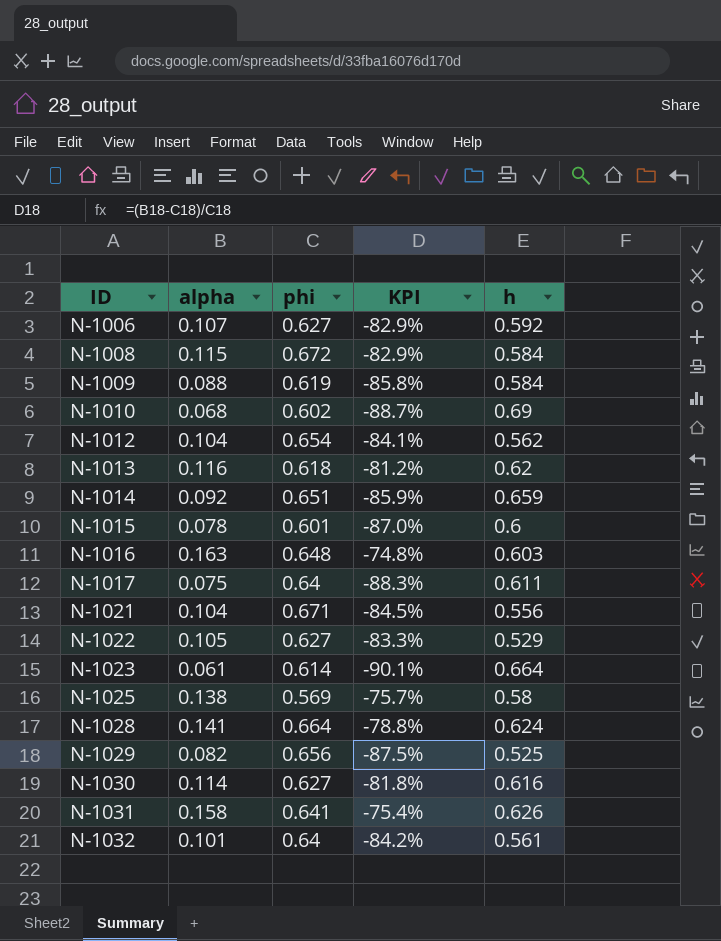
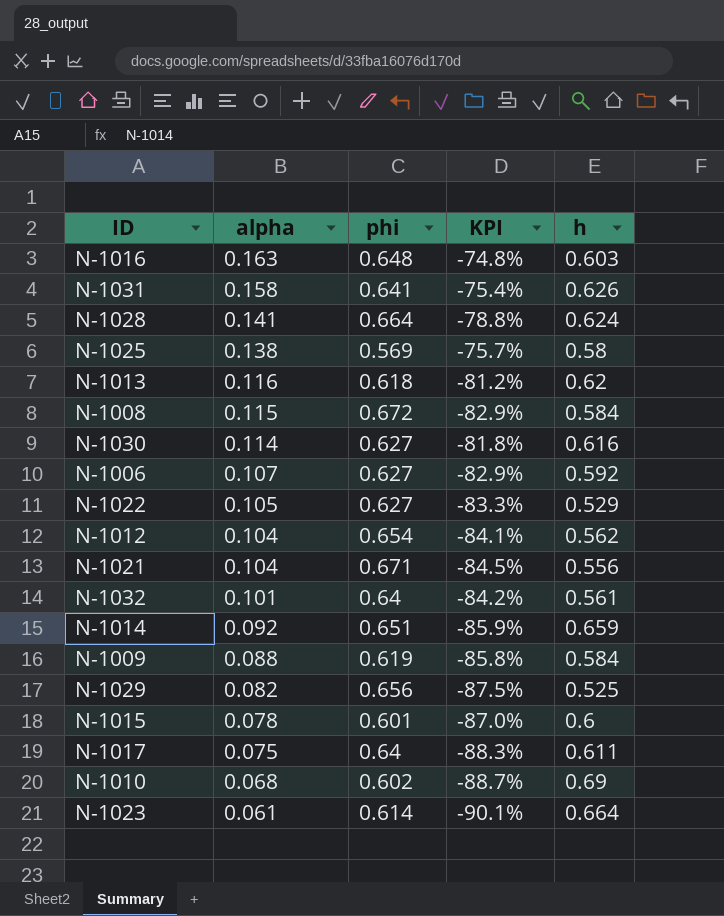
row order: ID ascending -> alpha descending

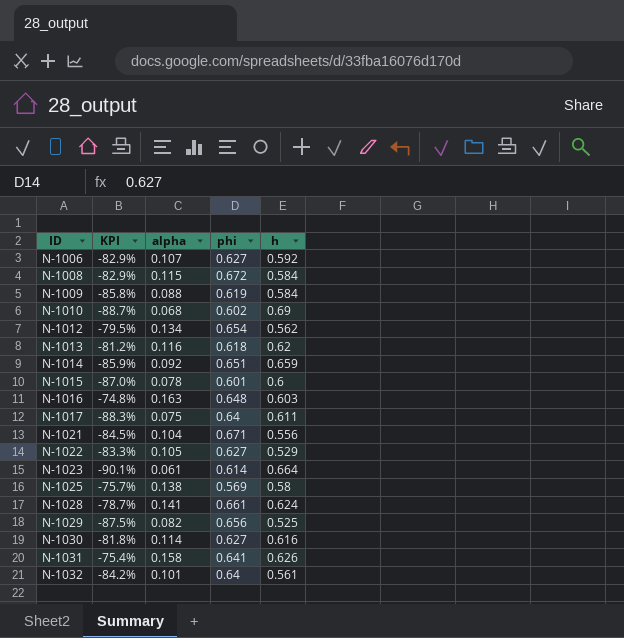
row order: alpha descending -> ID ascending
column KPI | position: 4 -> 2
N-1012 | KPI: -84.1% -> -79.5%
N-1012 | alpha: 0.104 -> 0.134
N-1028 | KPI: -78.8% -> -78.7%
N-1028 | phi: 0.664 -> 0.661

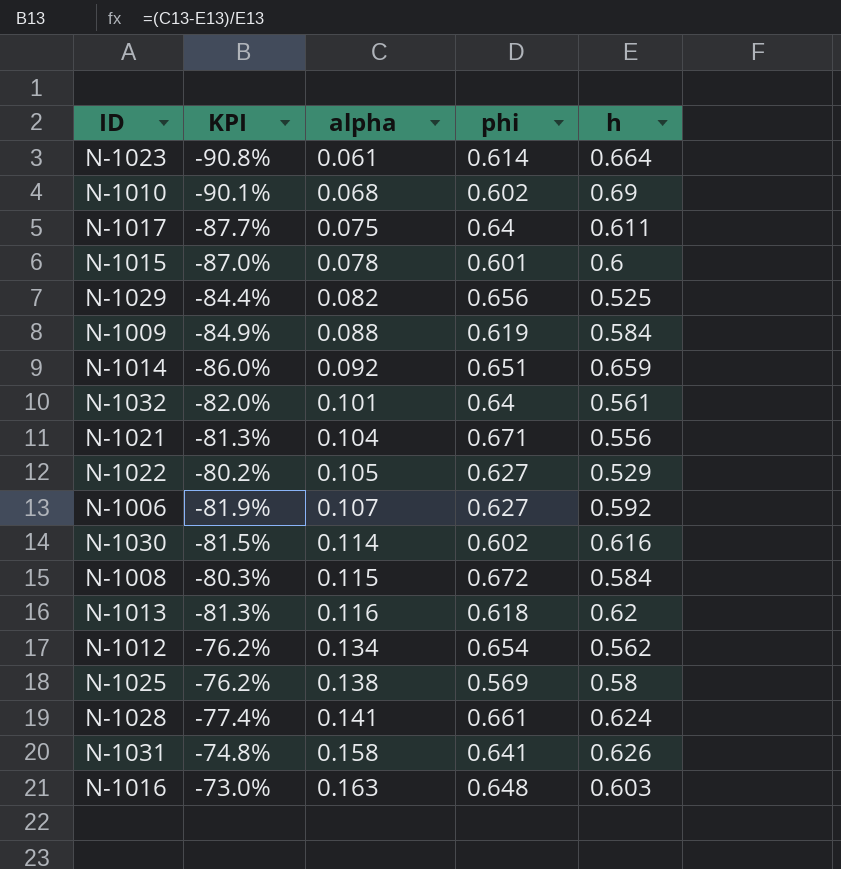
row order: ID ascending -> alpha ascending
column KPI | formula: ([alpha] - [phi]) / [phi] -> ([alpha] - [h]) / [h]
N-1030 | phi: 0.627 -> 0.602

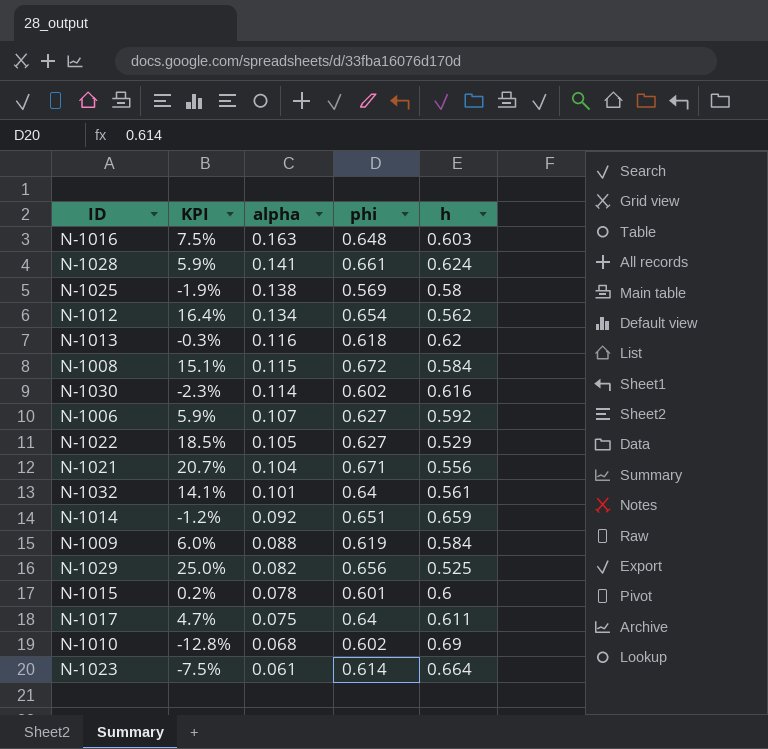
row order: alpha ascending -> alpha descending
column KPI | formula: ([alpha] - [h]) / [h] -> ([phi] - [h]) / [h]
row N-1031: -74.8% | 0.158 | 0.641 | 0.626 -> none

